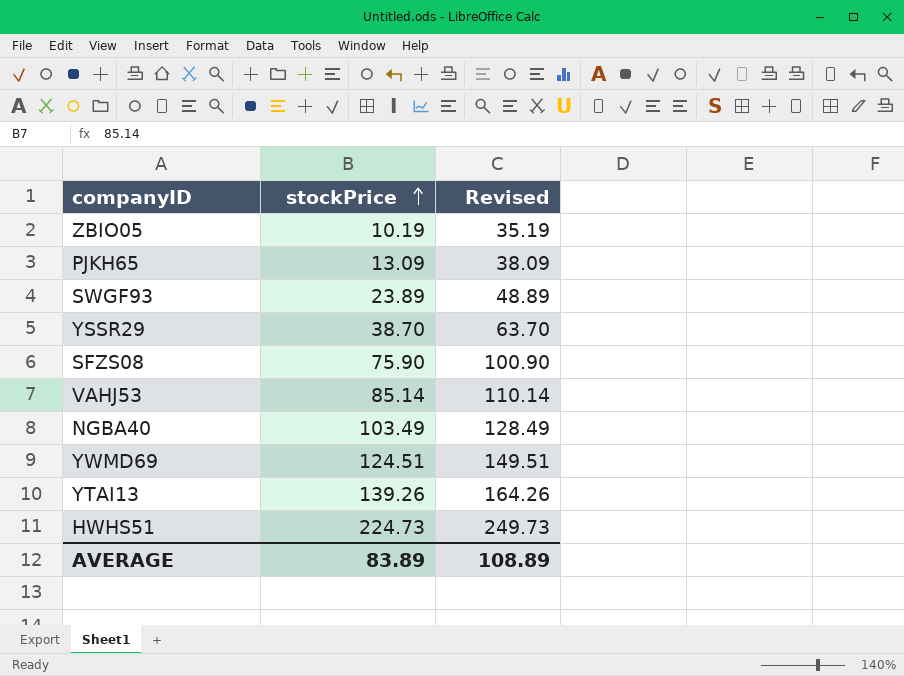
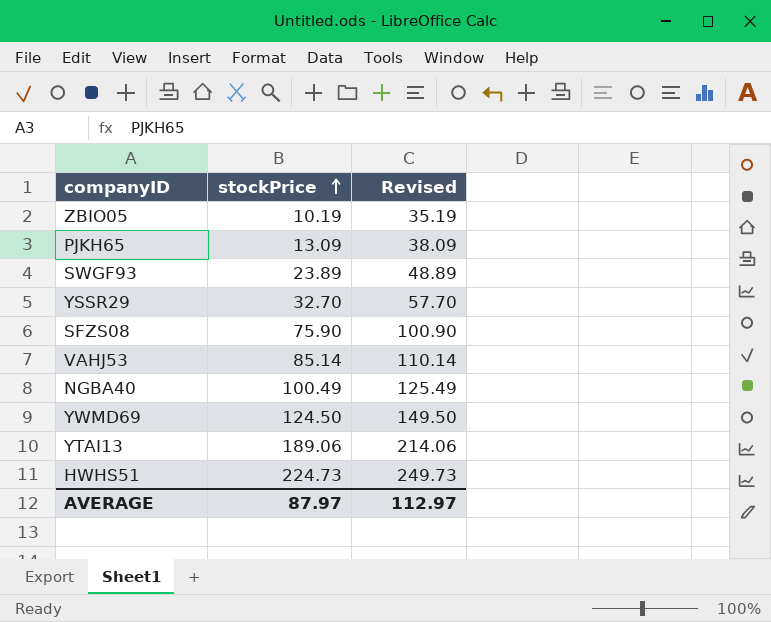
YSSR29 | stockPrice: 38.70 -> 32.70
YSSR29 | Revised: 63.70 -> 57.70
NGBA40 | stockPrice: 103.49 -> 100.49
NGBA40 | Revised: 128.49 -> 125.49
YWMD69 | stockPrice: 124.51 -> 124.50
YWMD69 | Revised: 149.51 -> 149.50
YTAI13 | stockPrice: 139.26 -> 189.06
YTAI13 | Revised: 164.26 -> 214.06
AVERAGE | stockPrice: 83.89 -> 87.97
AVERAGE | Revised: 108.89 -> 112.97

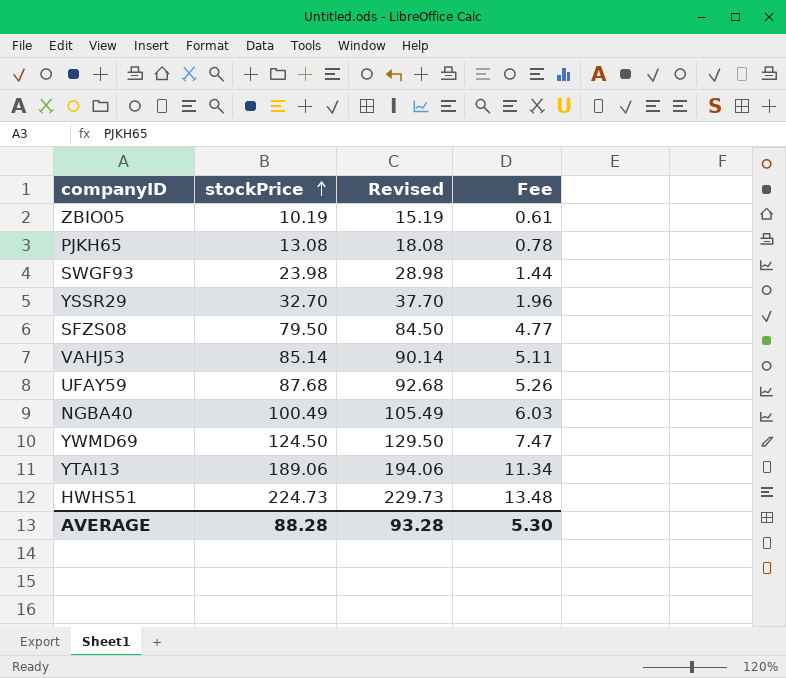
column Revised | formula: [stockPrice] + 25 -> [stockPrice] + 5
column Fee | formula: none -> [stockPrice] * 0.06
PJKH65 | stockPrice: 13.09 -> 13.08
SWGF93 | stockPrice: 23.89 -> 23.98
SFZS08 | stockPrice: 75.90 -> 79.50
row UFAY59: none -> 87.68 | 92.68 | 5.26
AVERAGE | stockPrice: 87.97 -> 88.28
AVERAGE | Revised: 112.97 -> 93.28

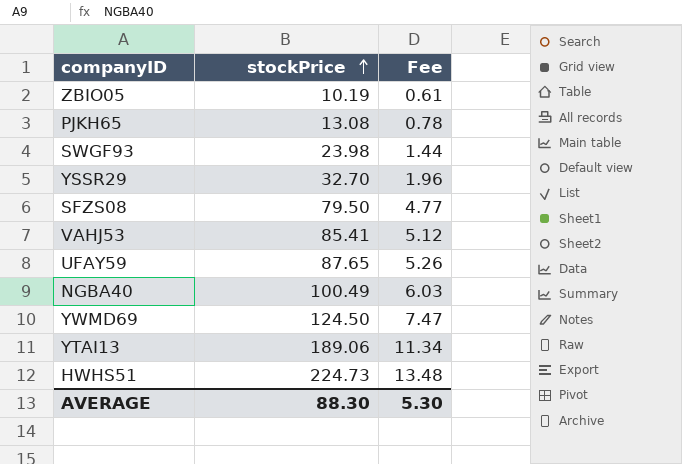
column Revised | formula: [stockPrice] + 5 -> none
VAHJ53 | stockPrice: 85.14 -> 85.41
VAHJ53 | Fee: 5.11 -> 5.12
UFAY59 | stockPrice: 87.68 -> 87.65
AVERAGE | stockPrice: 88.28 -> 88.30

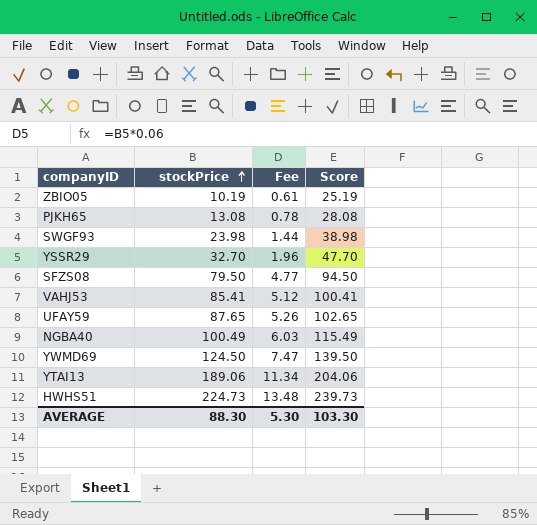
column Score | formula: none -> [stockPrice] + 15

